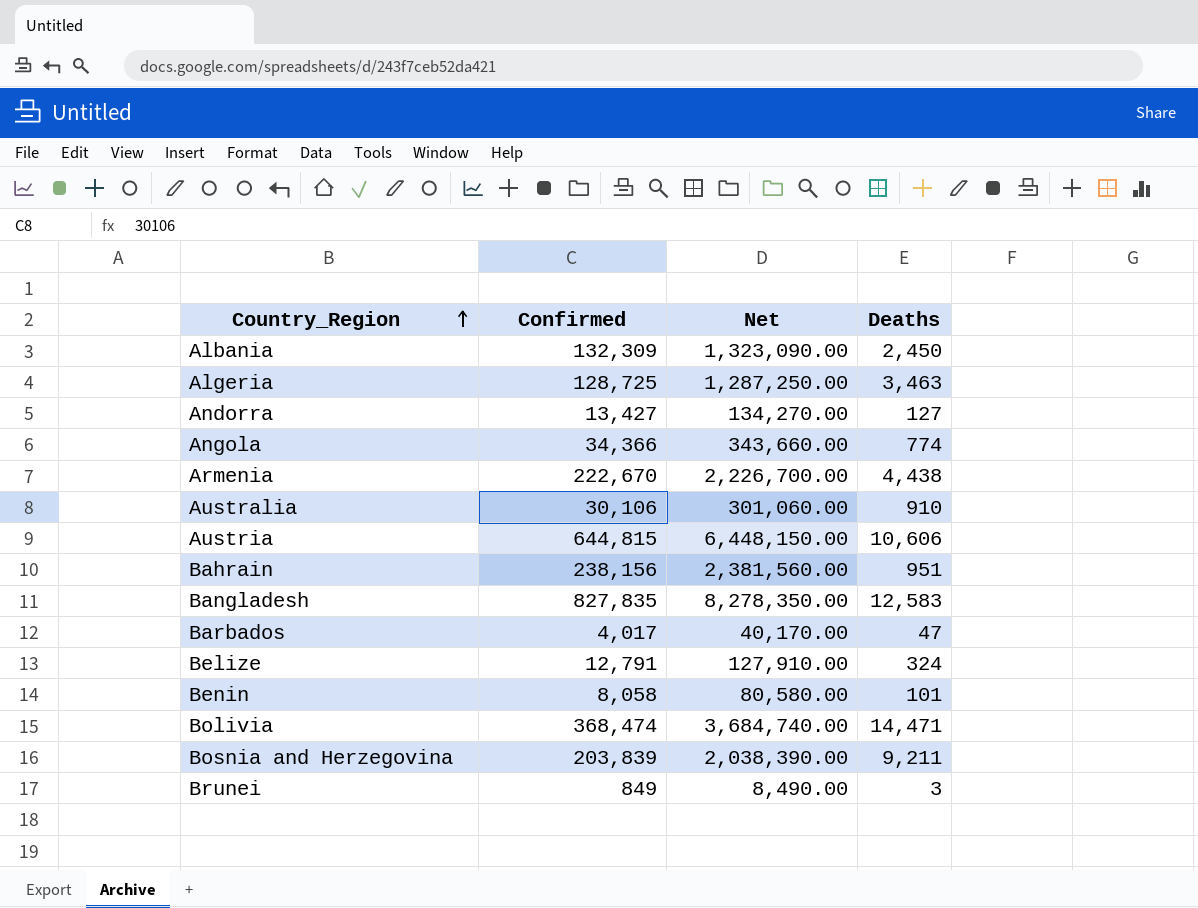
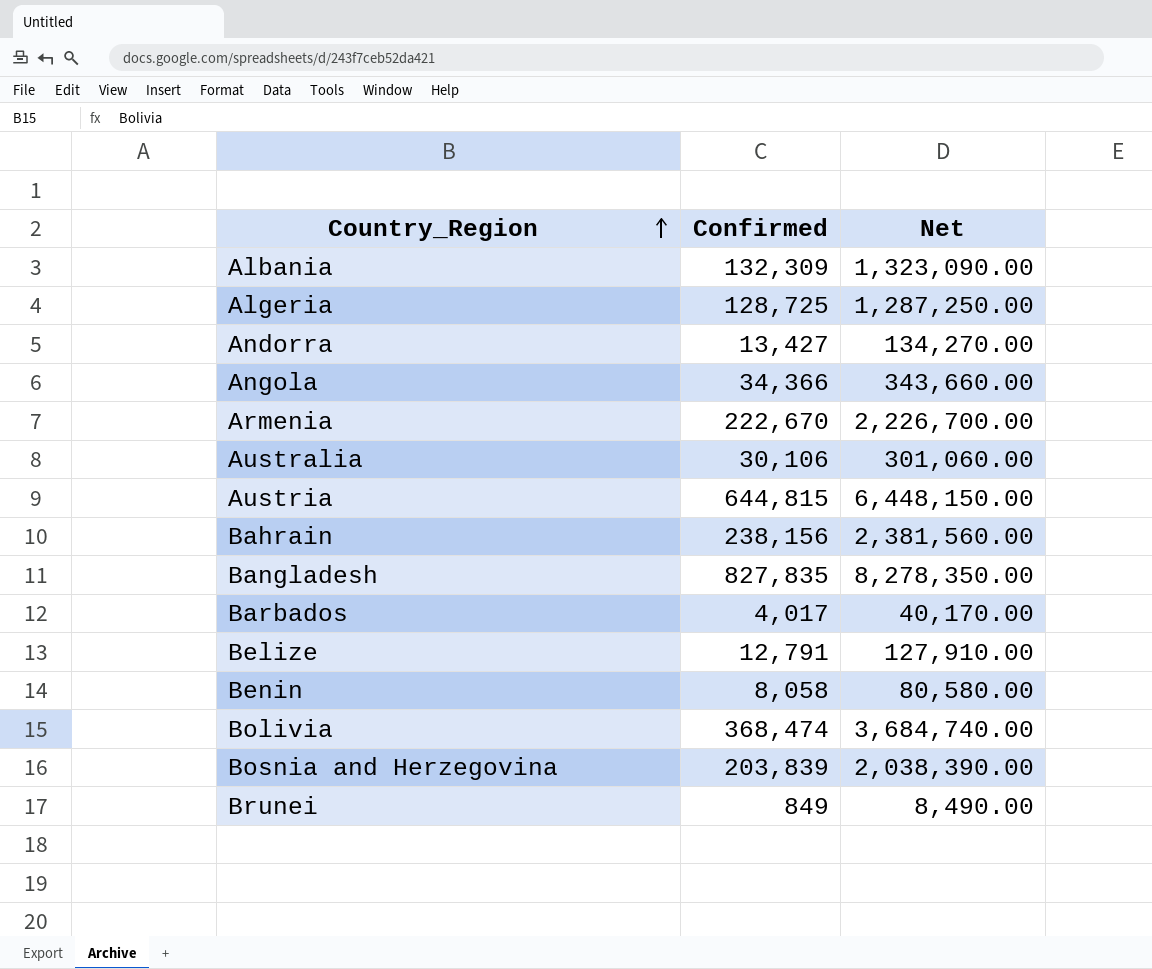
column Deaths | position: 4 -> none

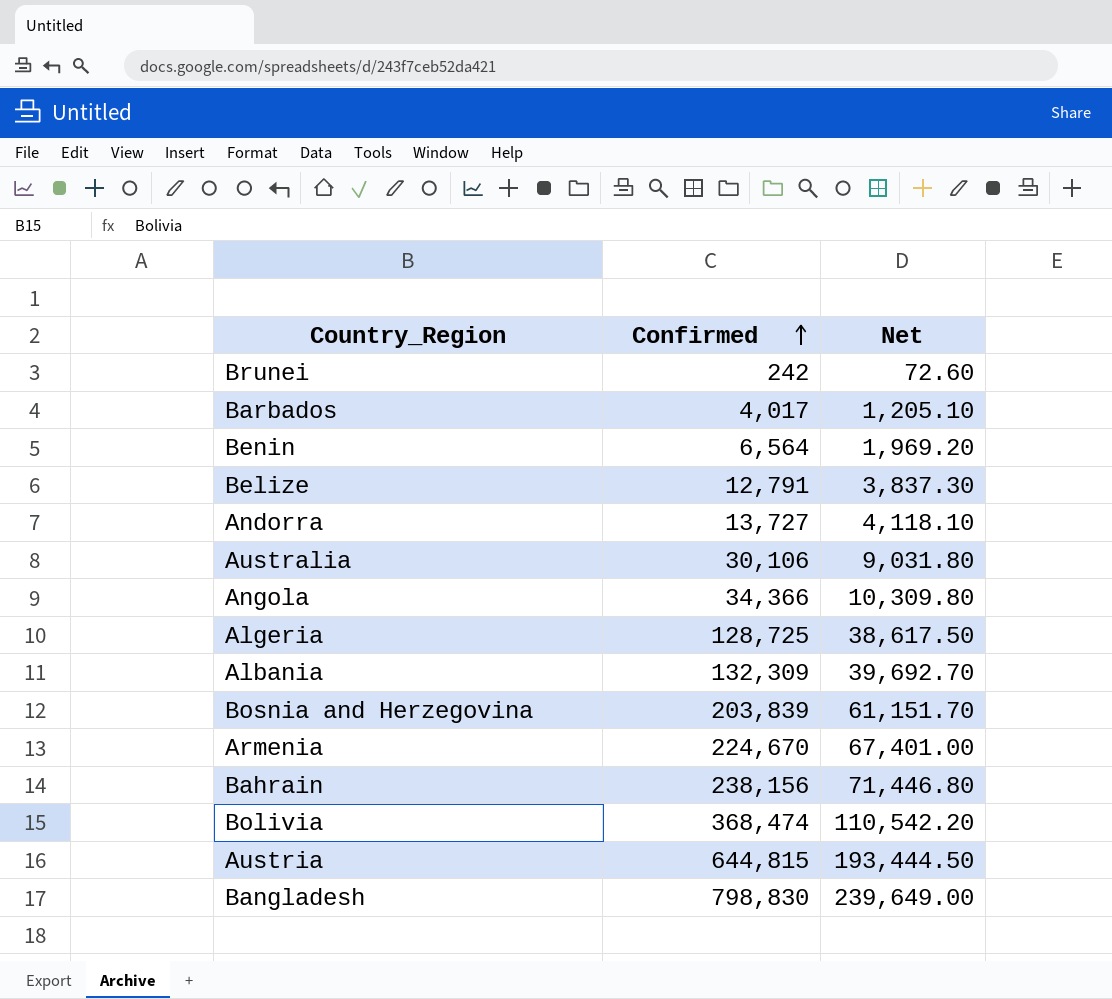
row order: Country_Region ascending -> Confirmed ascending
column Net | formula: [Confirmed] * 10 -> [Confirmed] * 0.3
Brunei | Confirmed: 849 -> 242
Benin | Confirmed: 8,058 -> 6,564
Andorra | Confirmed: 13,427 -> 13,727
Armenia | Confirmed: 222,670 -> 224,670
Bangladesh | Confirmed: 827,835 -> 798,830

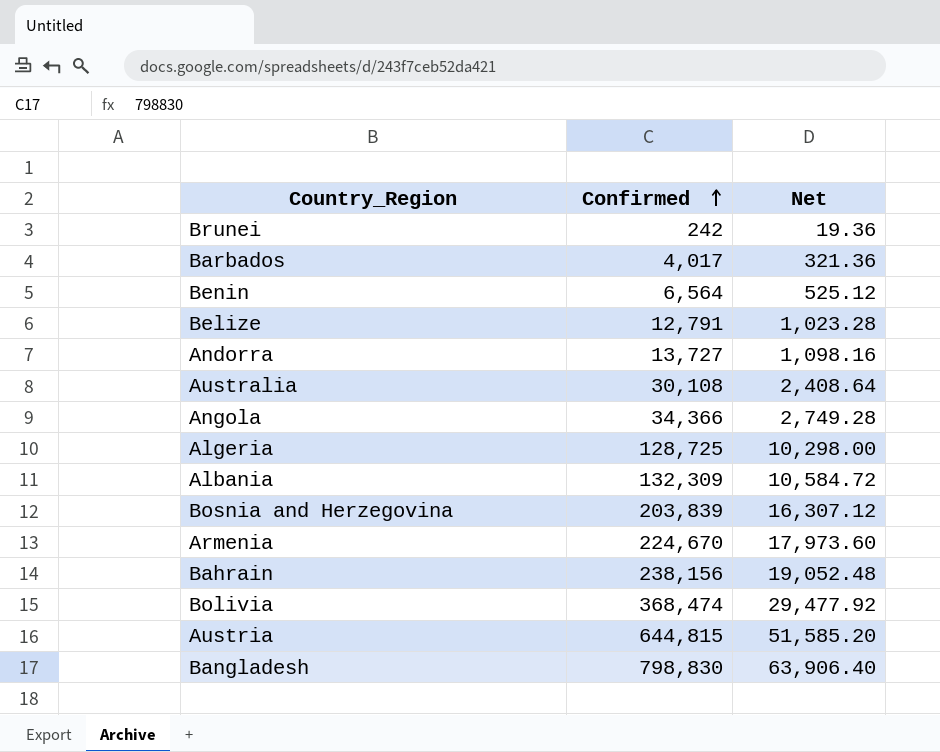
column Net | formula: [Confirmed] * 0.3 -> [Confirmed] * 0.08
Australia | Confirmed: 30,106 -> 30,108

